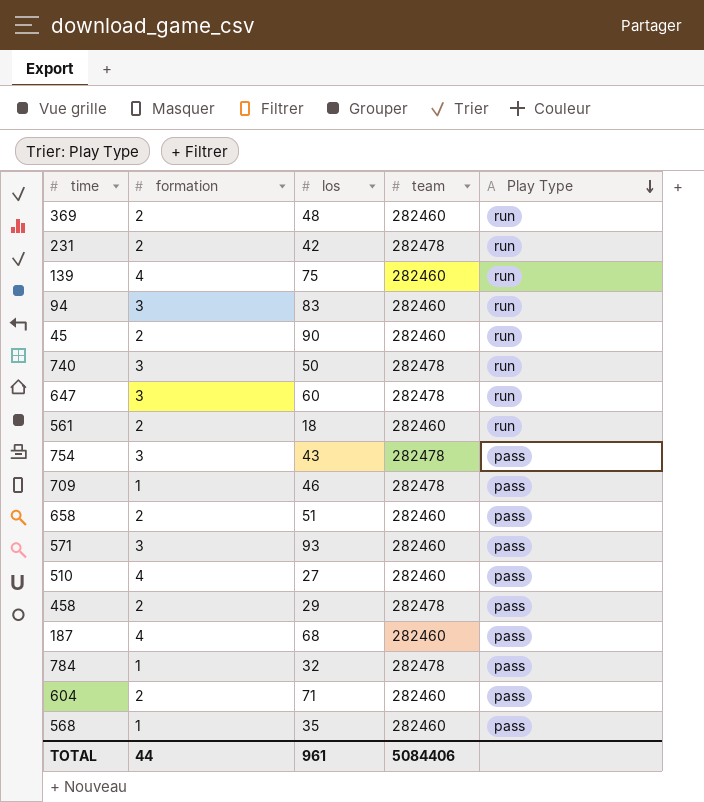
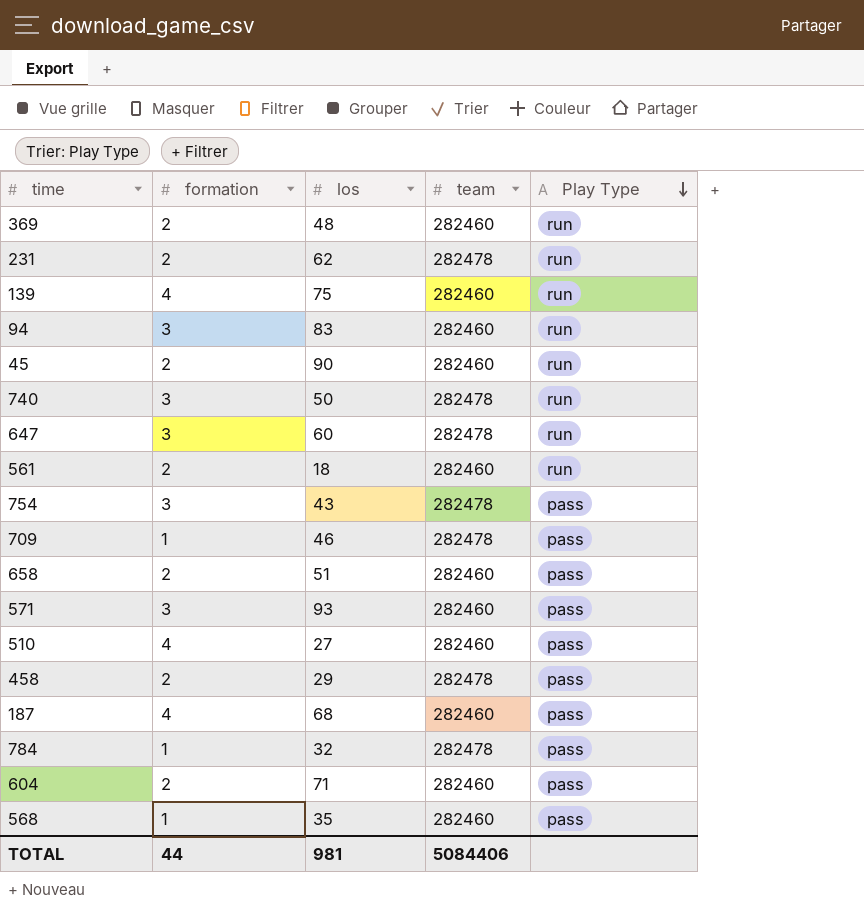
231 | los: 42 -> 62
TOTAL | los: 961 -> 981

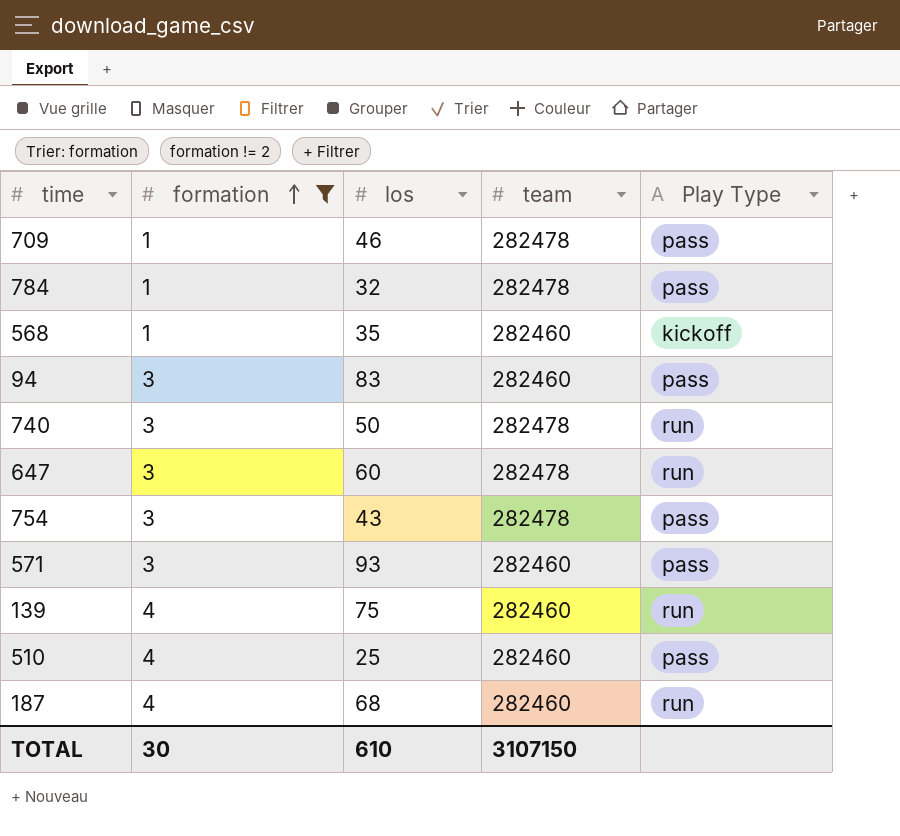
filter: none -> formation != 2
row order: Play Type descending -> formation ascending
568 | Play Type: pass -> kickoff
94 | Play Type: run -> pass
510 | los: 27 -> 25
187 | Play Type: pass -> run
TOTAL | formation: 44 -> 30
TOTAL | los: 981 -> 610
TOTAL | team: 5084406 -> 3107150

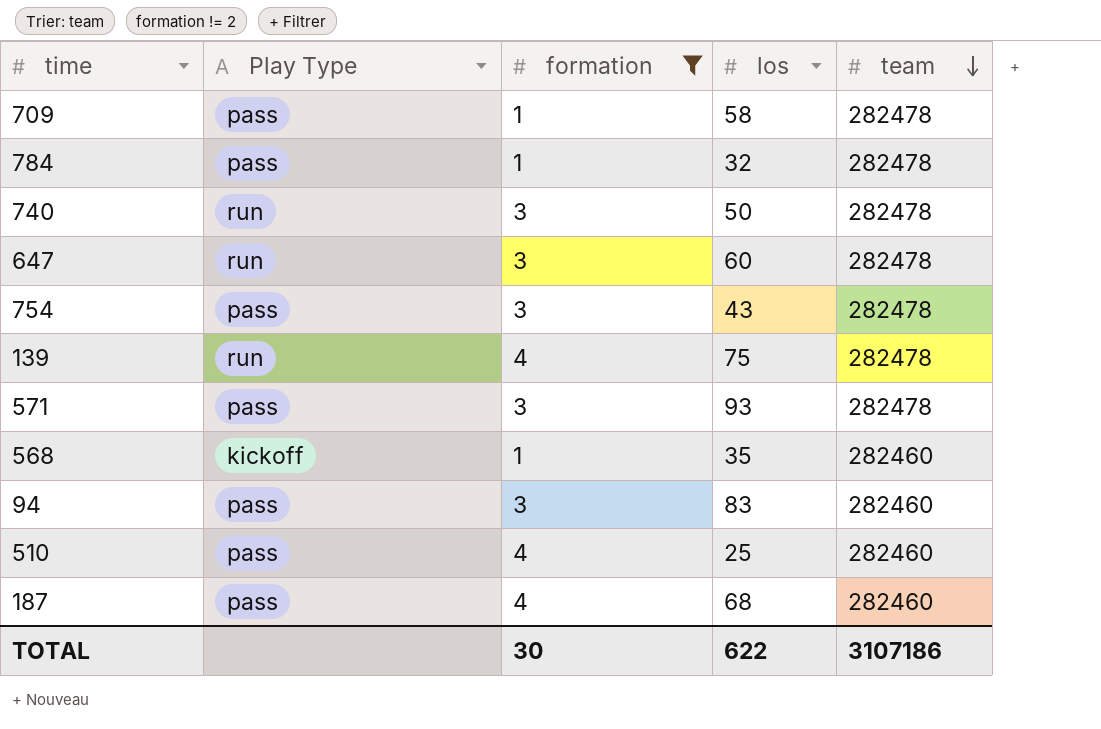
row order: formation ascending -> team descending
column Play Type | position: 5 -> 2
709 | los: 46 -> 58
139 | team: 282460 -> 282478
571 | team: 282460 -> 282478
187 | Play Type: run -> pass
TOTAL | los: 610 -> 622
TOTAL | team: 3107150 -> 3107186

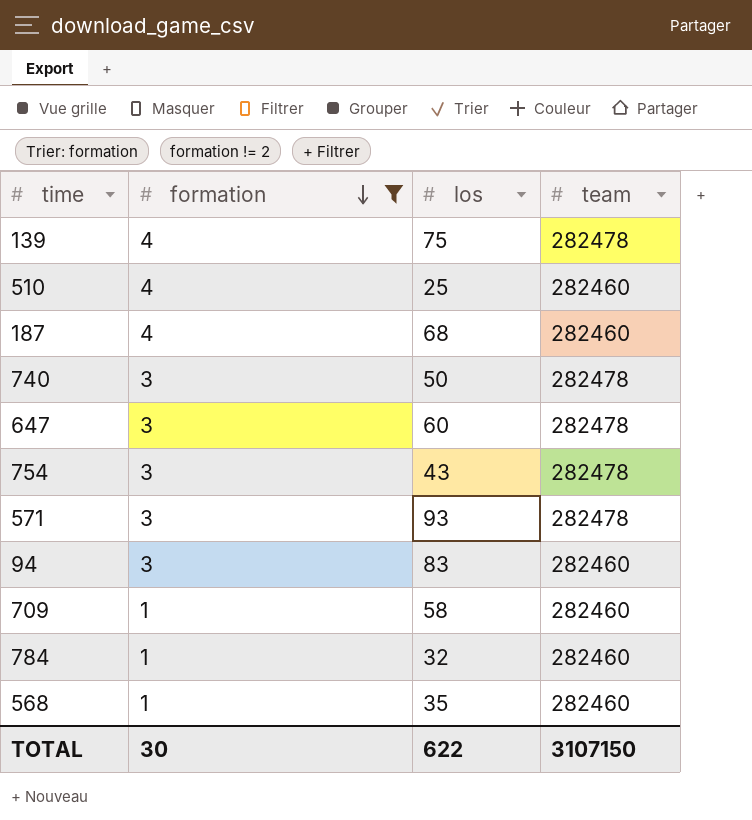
row order: team descending -> formation descending
column Play Type | position: 2 -> none
709 | team: 282478 -> 282460
784 | team: 282478 -> 282460
TOTAL | team: 3107186 -> 3107150

